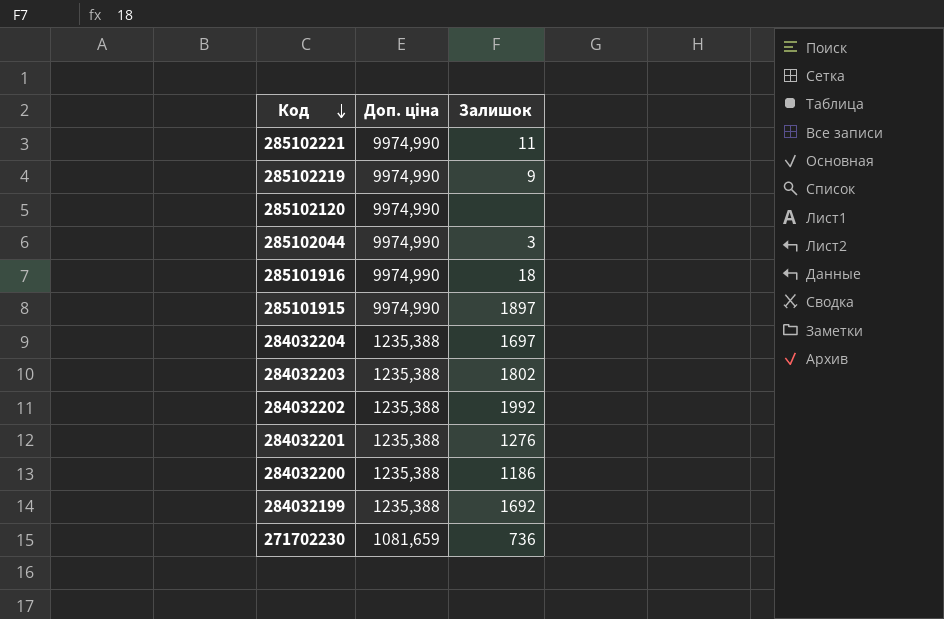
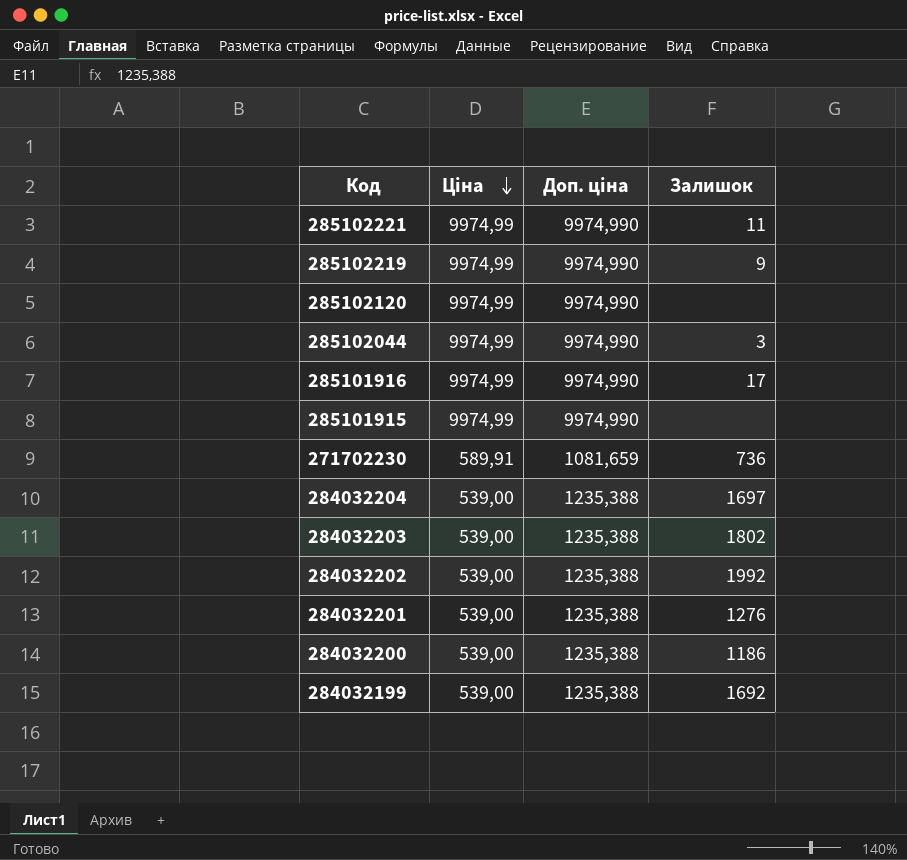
row order: Код descending -> Ціна descending
column Ціна | position: none -> 2
285101916 | Залишок: 18 -> 17
285101915 | Залишок: 1897 -> none

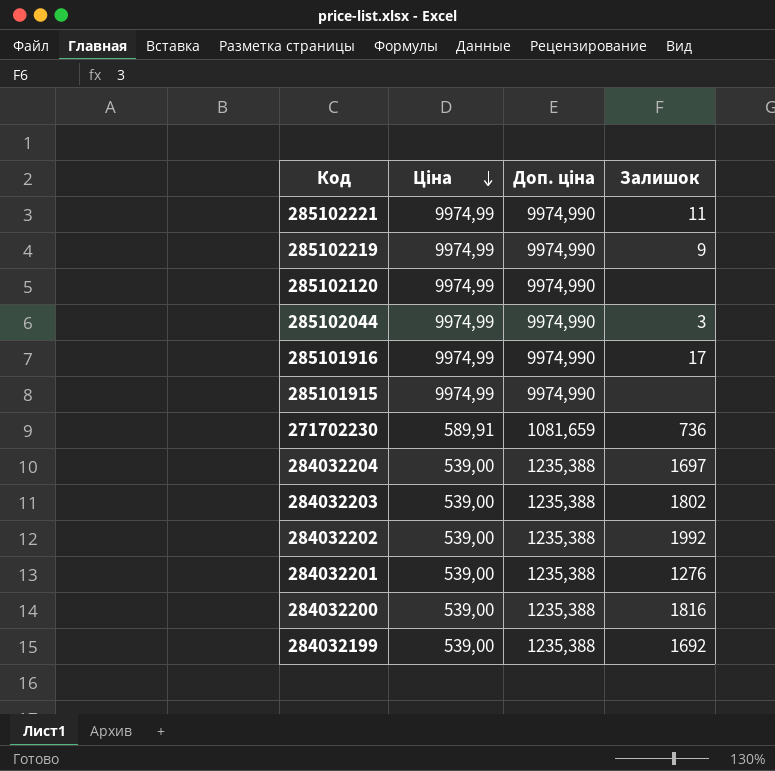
284032200 | Залишок: 1186 -> 1816

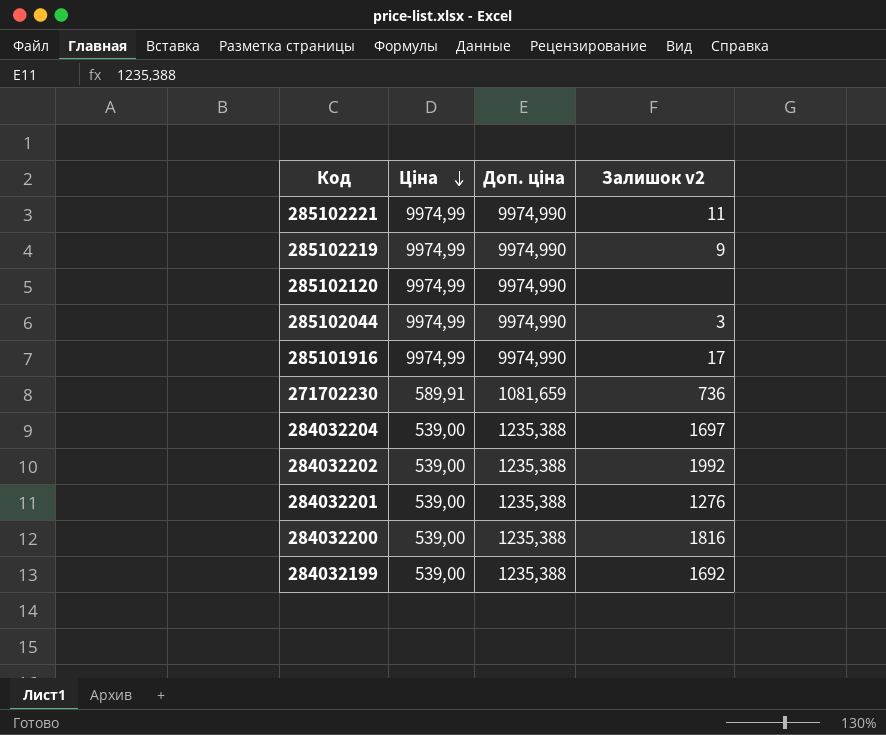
column name: Залишок -> Залишок v2
row 285101915: 9974,99 | 9974,990 | none -> none
row 284032203: 539,00 | 1235,388 | 1802 -> none

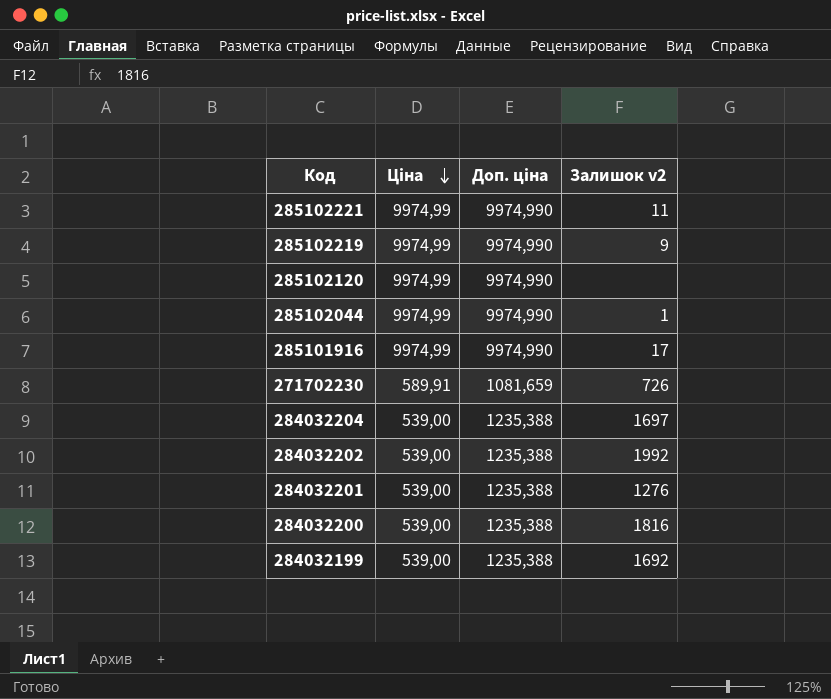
285102044 | Залишок v2: 3 -> 1
271702230 | Залишок v2: 736 -> 726

